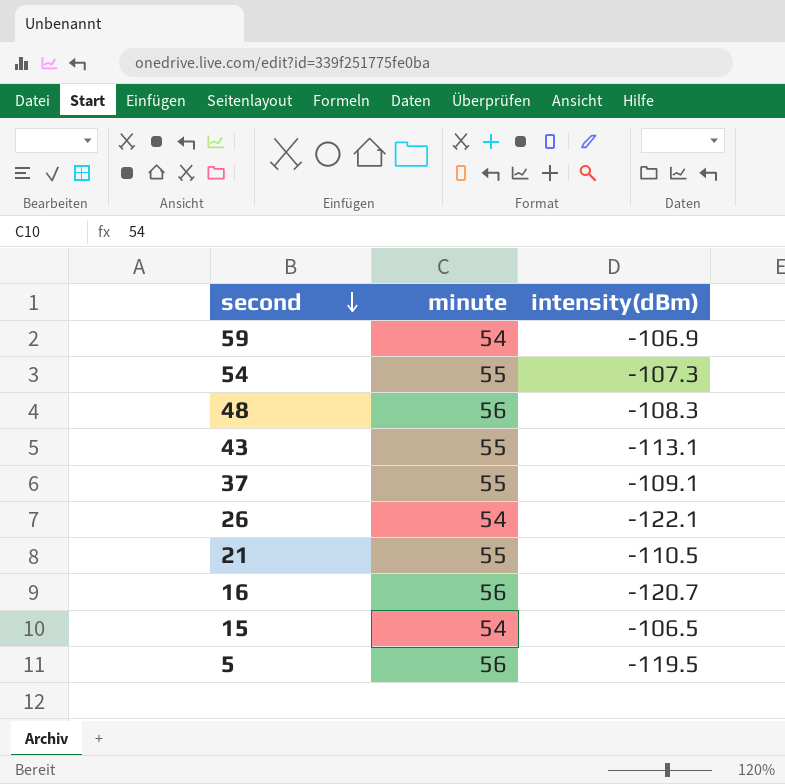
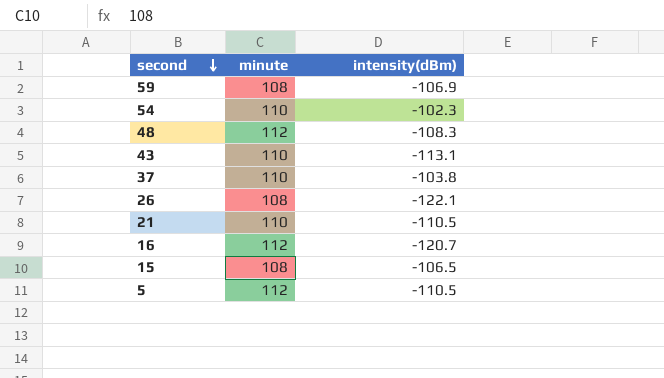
59 | minute: 54 -> 108
54 | minute: 55 -> 110
54 | intensity(dBm): -107.3 -> -102.3
48 | minute: 56 -> 112
43 | minute: 55 -> 110
37 | minute: 55 -> 110
37 | intensity(dBm): -109.1 -> -103.8
26 | minute: 54 -> 108
21 | minute: 55 -> 110
16 | minute: 56 -> 112
15 | minute: 54 -> 108
5 | minute: 56 -> 112
5 | intensity(dBm): -119.5 -> -110.5

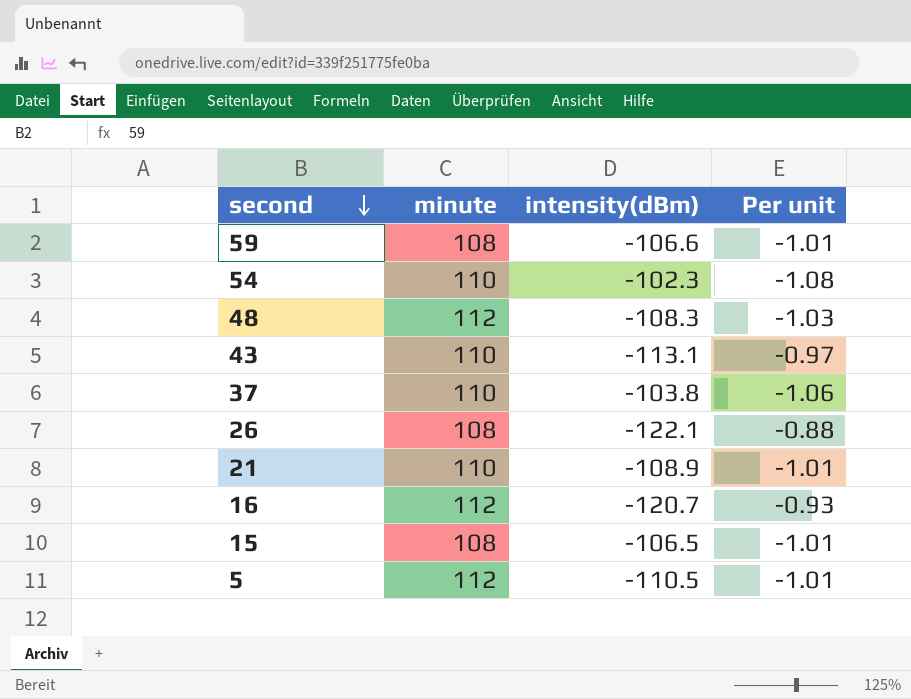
column Per unit | formula: none -> [minute] / [intensity(dBm)]
59 | intensity(dBm): -106.9 -> -106.6
21 | intensity(dBm): -110.5 -> -108.9

